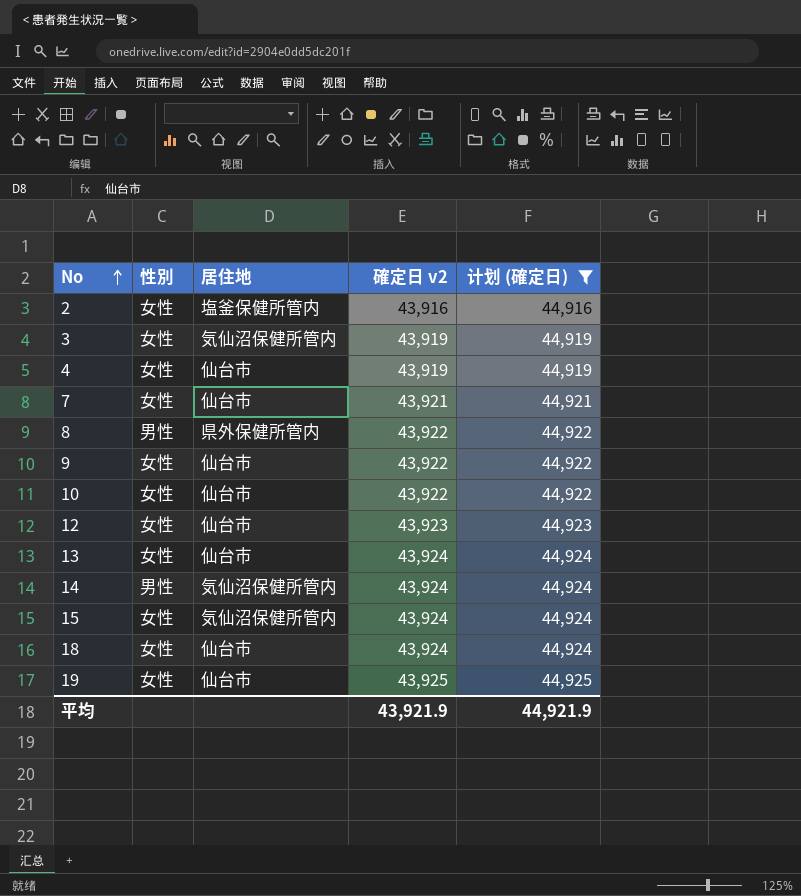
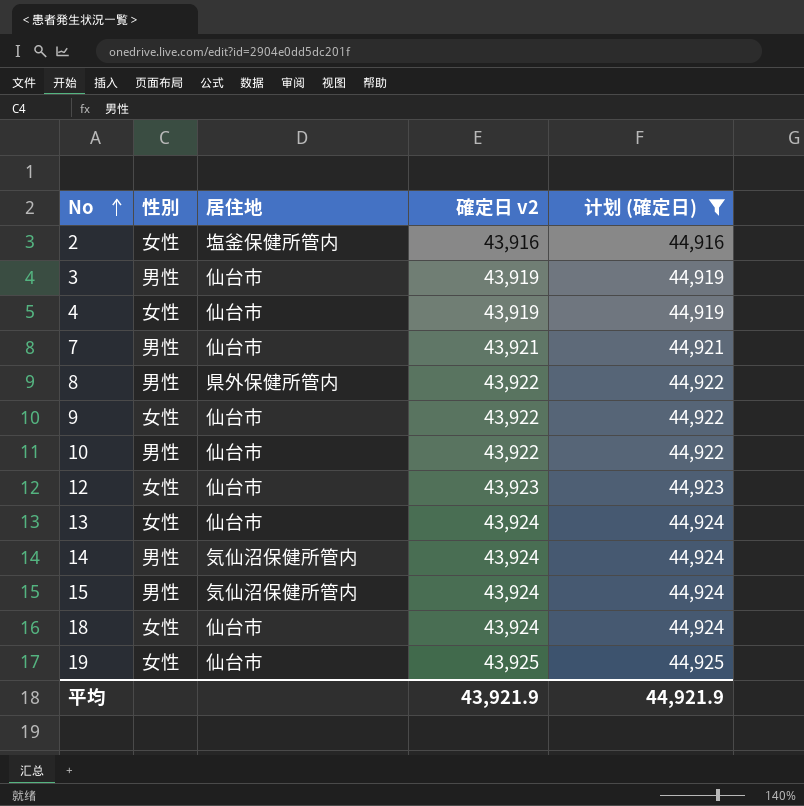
3 | 性別: 女性 -> 男性
3 | 居住地: 気仙沼保健所管内 -> 仙台市
7 | 性別: 女性 -> 男性
10 | 性別: 女性 -> 男性
15 | 性別: 女性 -> 男性

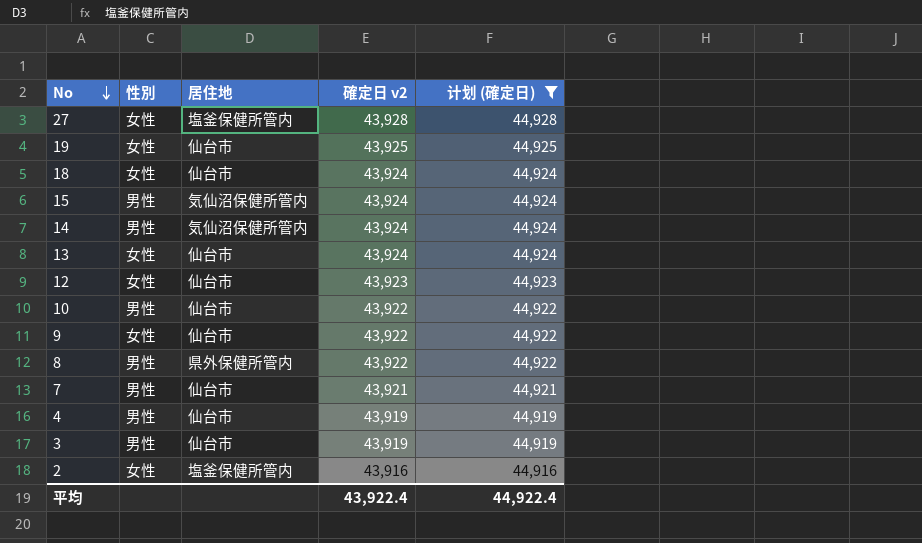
row order: No ascending -> No descending
row 27: none -> 女性 | 塩釜保健所管内 | 43,928 | 44,928
4 | 性別: 女性 -> 男性
平均 | 確定日 v2: 43,921.9 -> 43,922.4
平均 | 计划 (確定日): 44,921.9 -> 44,922.4

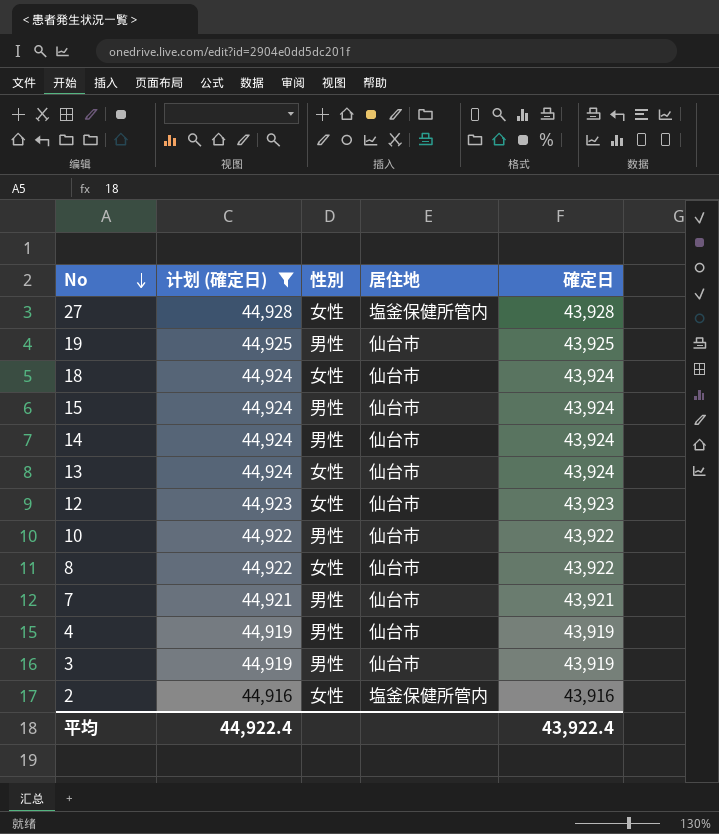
column 计划 (確定日) | position: 5 -> 2
column name: 確定日 v2 -> 確定日
row 9: 女性 | 仙台市 | 43,922 | 44,922 -> none
19 | 性別: 女性 -> 男性
15 | 居住地: 気仙沼保健所管内 -> 仙台市
14 | 居住地: 気仙沼保健所管内 -> 仙台市
8 | 性別: 男性 -> 女性
8 | 居住地: 県外保健所管内 -> 仙台市

